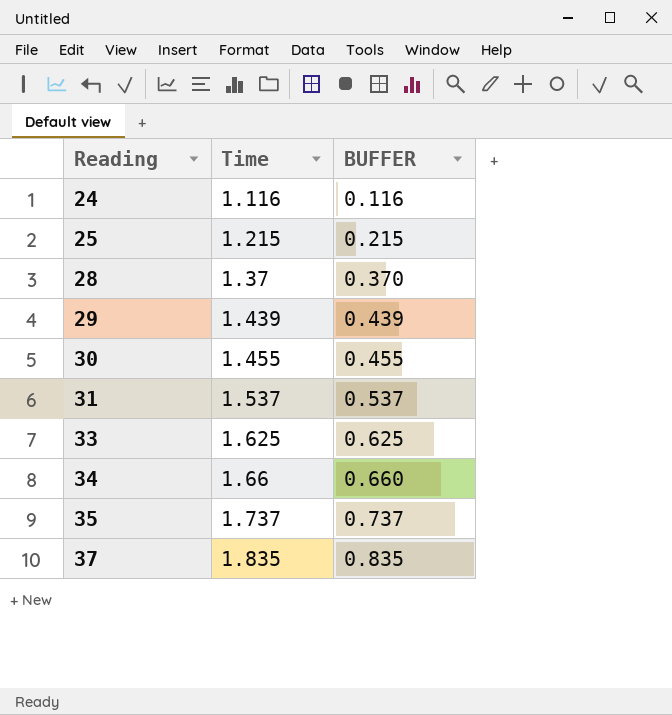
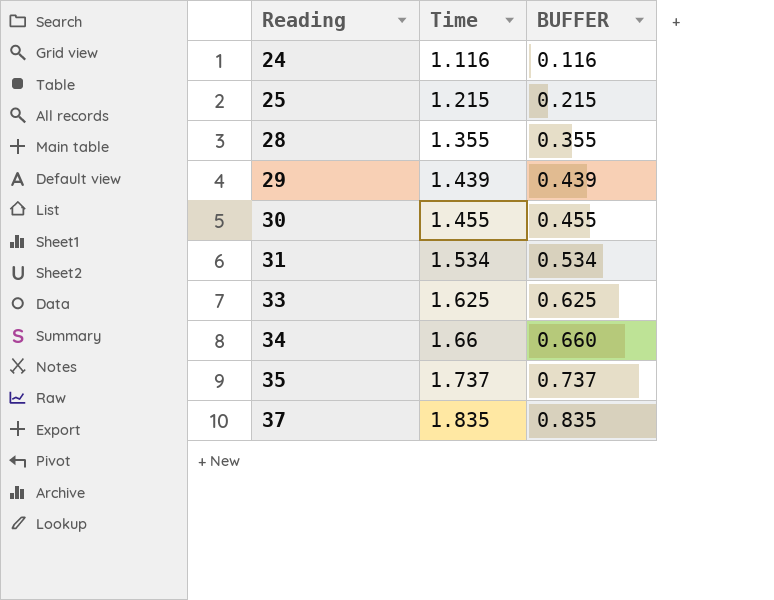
28 | Time: 1.37 -> 1.355
28 | BUFFER: 0.370 -> 0.355
31 | Time: 1.537 -> 1.534
31 | BUFFER: 0.537 -> 0.534

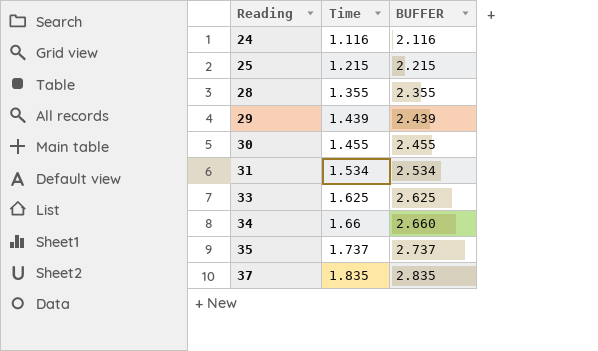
column BUFFER | formula: [Time] - 1 -> [Time] + 1

